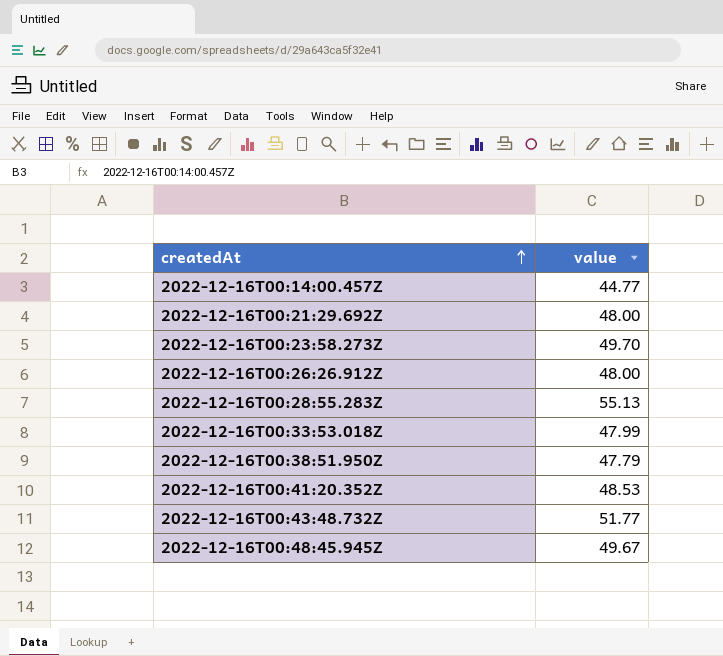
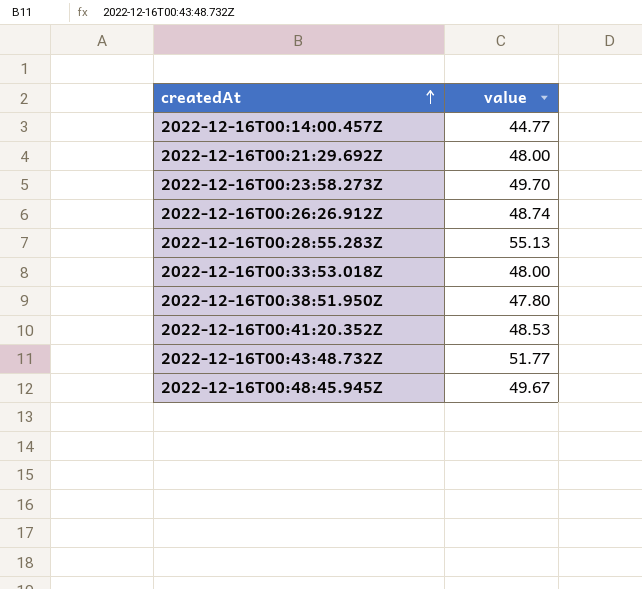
2022-12-16T00:26:26.912Z | value: 48.00 -> 48.74
2022-12-16T00:33:53.018Z | value: 47.99 -> 48.00
2022-12-16T00:38:51.950Z | value: 47.79 -> 47.80

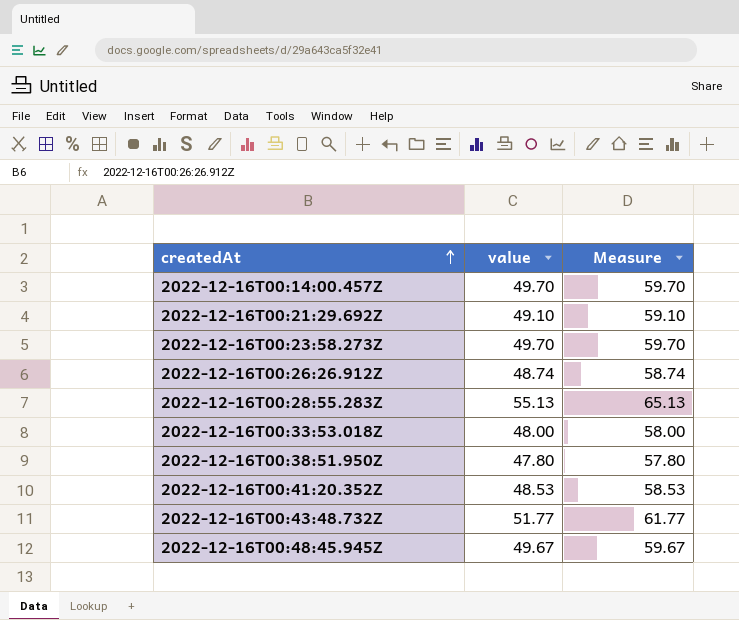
column Measure | formula: none -> [value] + 10
2022-12-16T00:14:00.457Z | value: 44.77 -> 49.70
2022-12-16T00:21:29.692Z | value: 48.00 -> 49.10

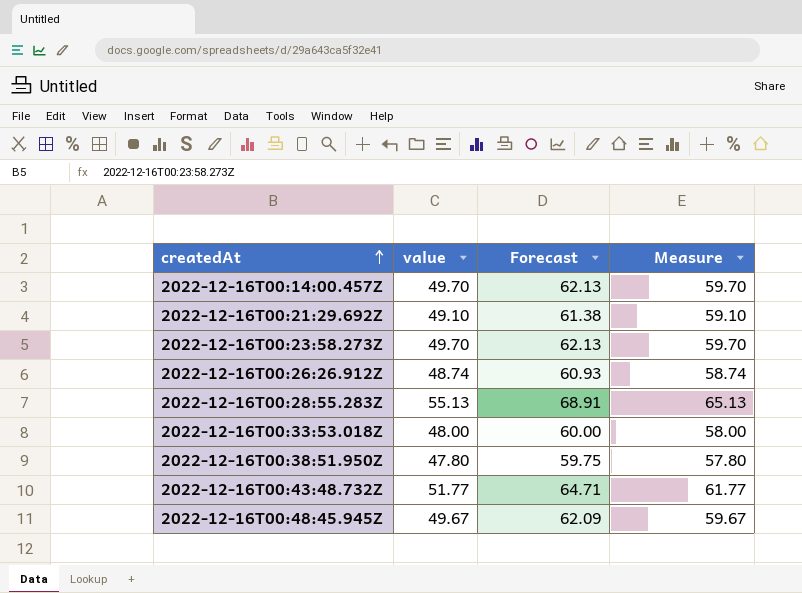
column Forecast | formula: none -> [value] * 1.25
row 2022-12-16T00:41:20.352Z: 48.53 | 58.53 -> none

